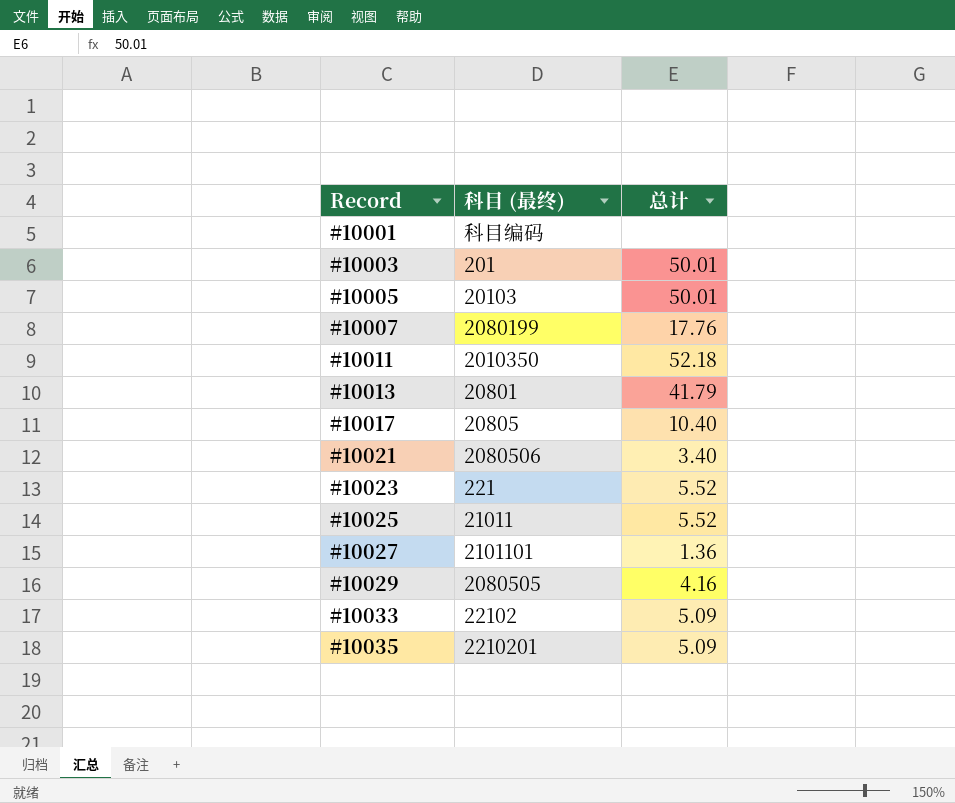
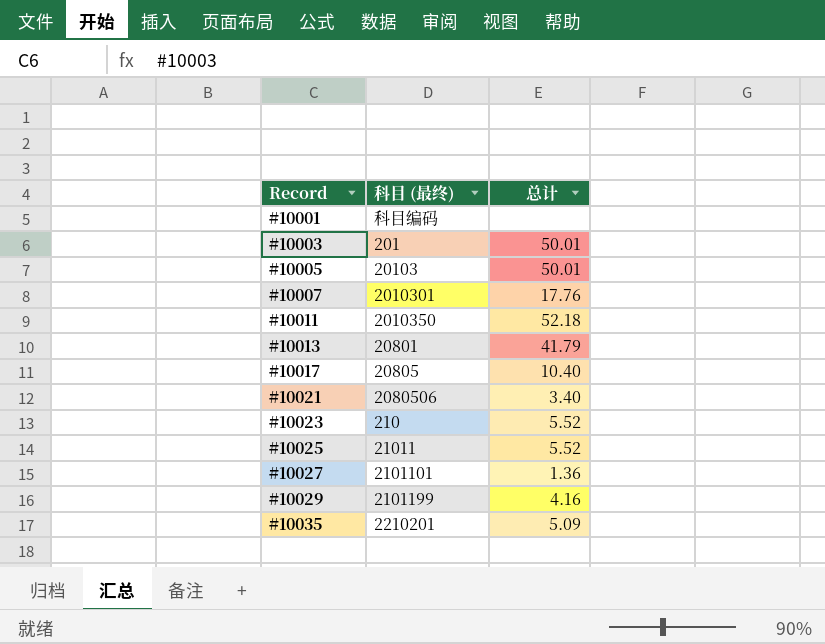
row #10033: 22102 | 5.09 -> none
#10007 | 科目 (最终): 2080199 -> 2010301
#10023 | 科目 (最终): 221 -> 210
#10029 | 科目 (最终): 2080505 -> 2101199

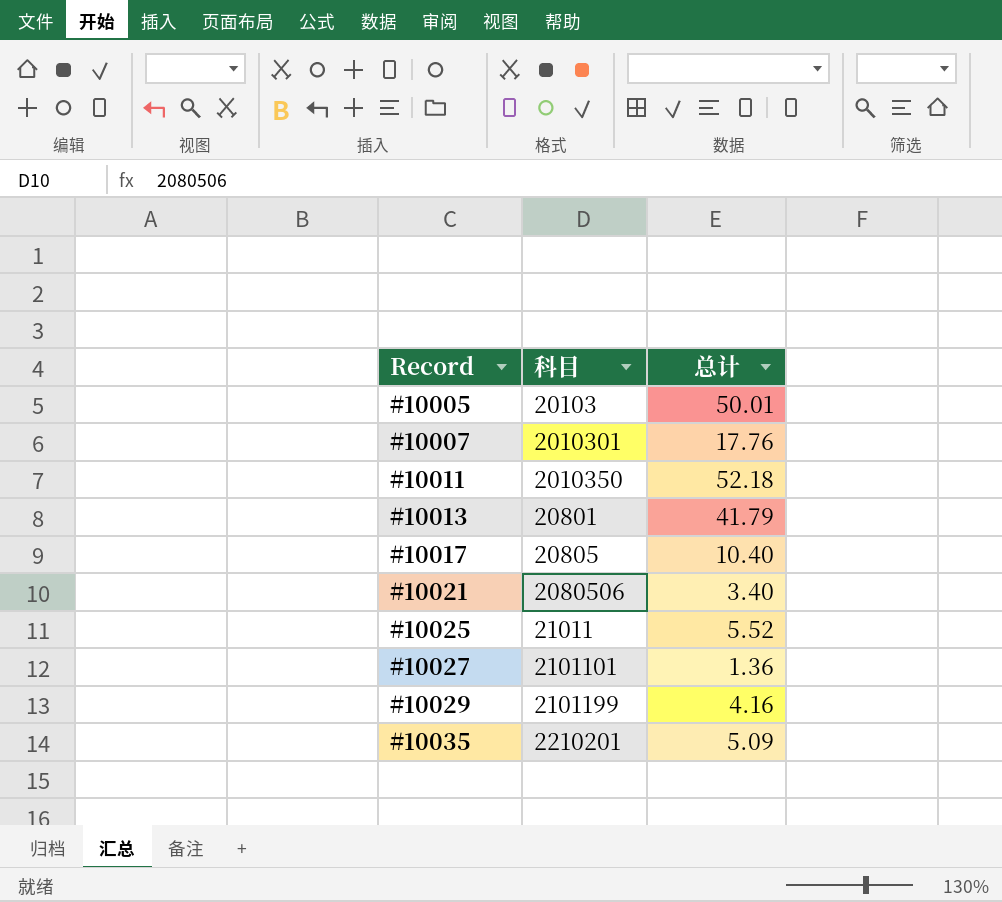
column name: 科目 (最终) -> 科目
row #10001: 科目编码 | none -> none
row #10003: 201 | 50.01 -> none
row #10023: 210 | 5.52 -> none

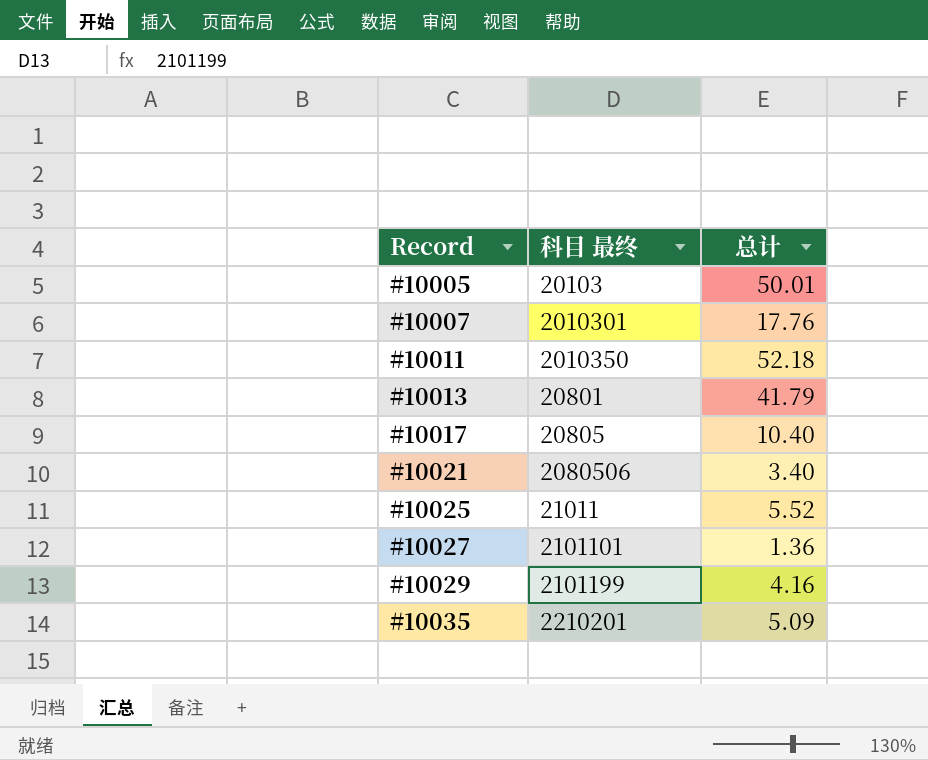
column name: 科目 -> 科目 最终

